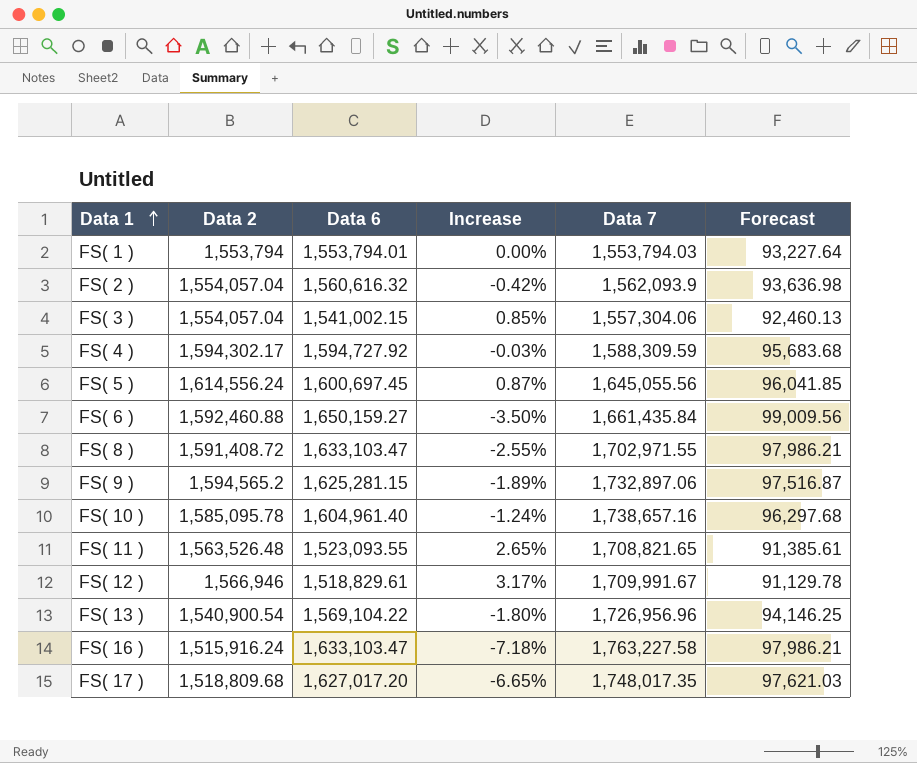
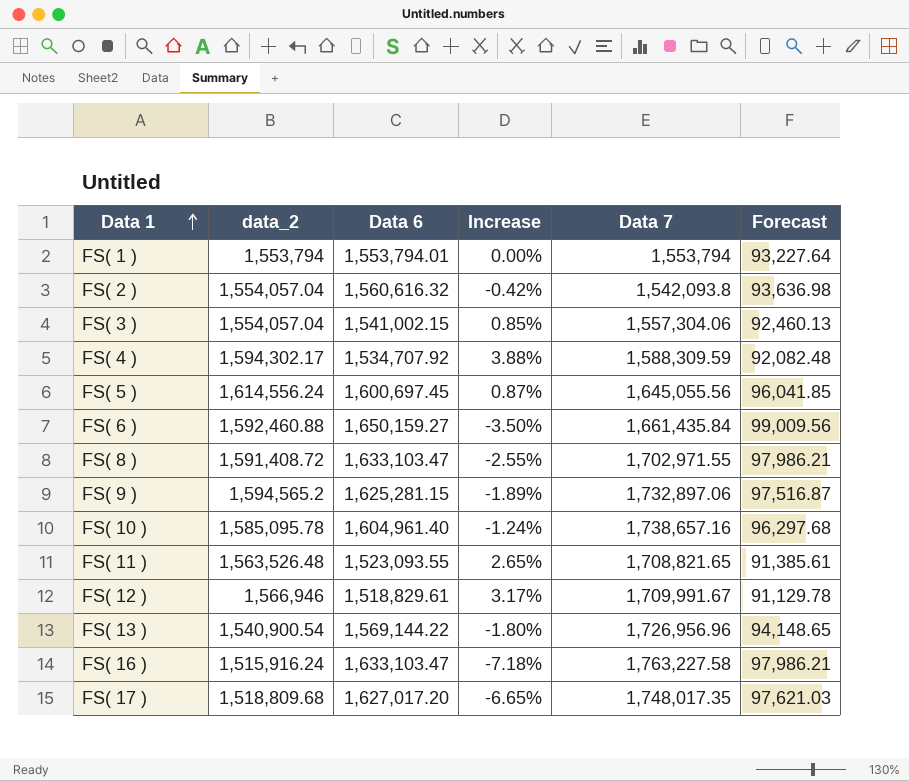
column name: Data 2 -> data_2
FS( 1 ) | Data 7: 1,553,794.03 -> 1,553,794
FS( 2 ) | Data 7: 1,562,093.9 -> 1,542,093.8
FS( 4 ) | Data 6: 1,594,727.92 -> 1,534,707.92
FS( 4 ) | Increase: -0.03% -> 3.88%
FS( 4 ) | Forecast: 95,683.68 -> 92,082.48
FS( 13 ) | Data 6: 1,569,104.22 -> 1,569,144.22
FS( 13 ) | Forecast: 94,146.25 -> 94,148.65

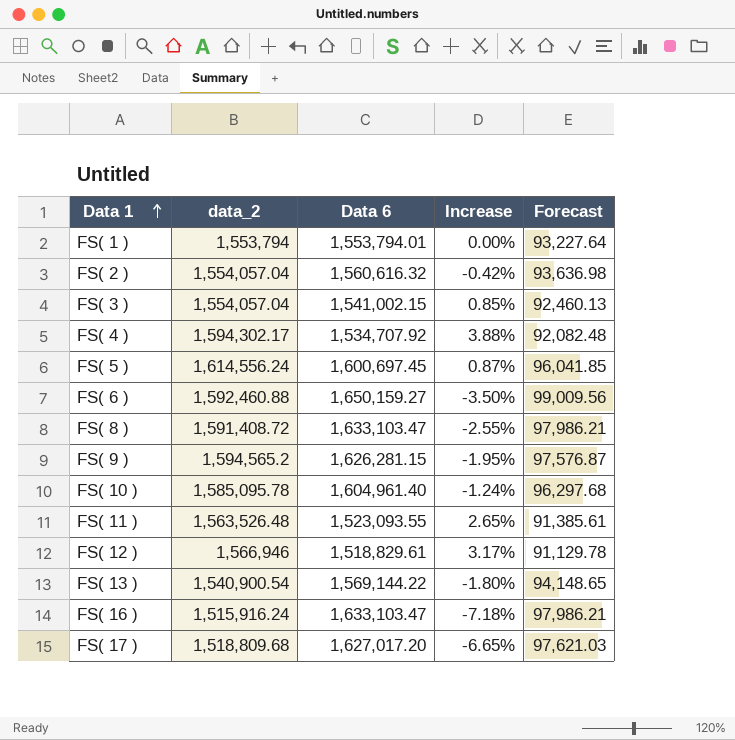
column Data 7 | position: 5 -> none
FS( 9 ) | Data 6: 1,625,281.15 -> 1,626,281.15
FS( 9 ) | Increase: -1.89% -> -1.95%
FS( 9 ) | Forecast: 97,516.87 -> 97,576.87

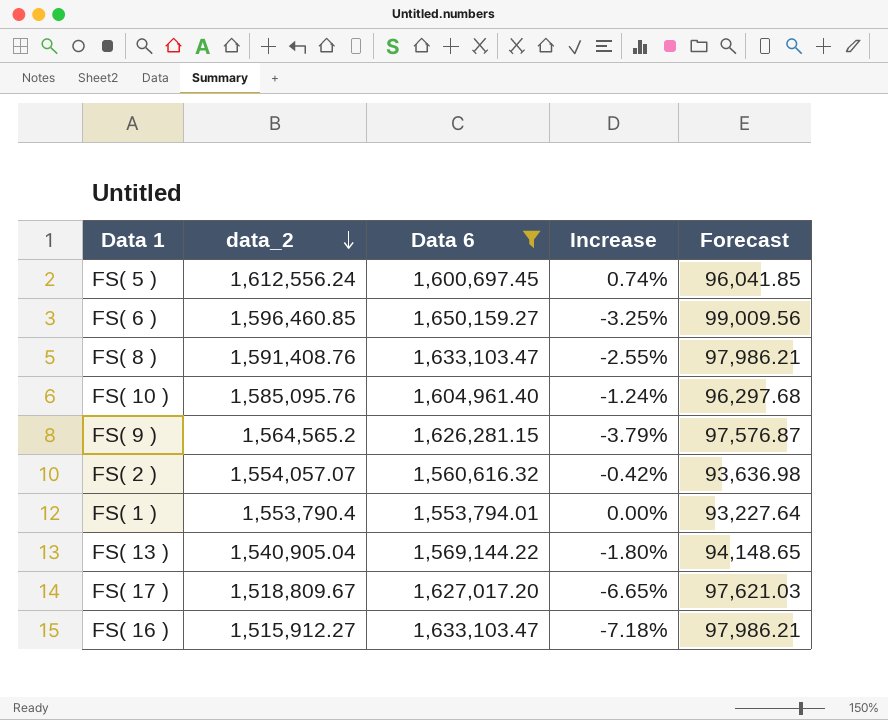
filter: none -> Data 6 >= 1,553,794.01
row order: Data 1 ascending -> data_2 descending
FS( 5 ) | data_2: 1,614,556.24 -> 1,612,556.24
FS( 5 ) | Increase: 0.87% -> 0.74%
FS( 6 ) | data_2: 1,592,460.88 -> 1,596,460.85
FS( 6 ) | Increase: -3.50% -> -3.25%
FS( 8 ) | data_2: 1,591,408.72 -> 1,591,408.76
FS( 10 ) | data_2: 1,585,095.78 -> 1,585,095.76
FS( 9 ) | data_2: 1,594,565.2 -> 1,564,565.2
FS( 9 ) | Increase: -1.95% -> -3.79%
FS( 2 ) | data_2: 1,554,057.04 -> 1,554,057.07
FS( 1 ) | data_2: 1,553,794 -> 1,553,790.4
FS( 13 ) | data_2: 1,540,900.54 -> 1,540,905.04
FS( 17 ) | data_2: 1,518,809.68 -> 1,518,809.67
FS( 16 ) | data_2: 1,515,916.24 -> 1,515,912.27

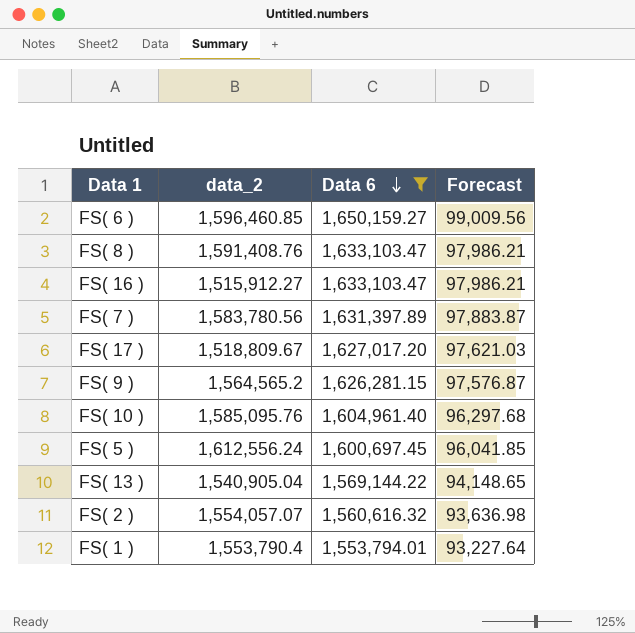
row order: data_2 descending -> Data 6 descending
column Increase | formula: ([data_2] - [Data 6]) / [Data 6] -> none
row FS( 7 ): none -> 1,583,780.56 | 1,631,397.89 | 97,883.87

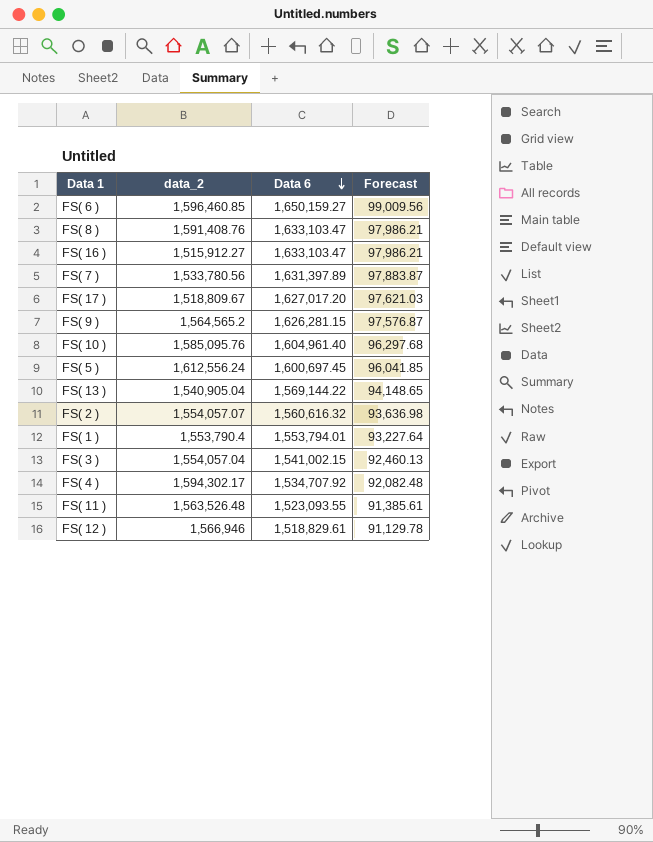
filter: Data 6 >= 1,553,794.01 -> none
FS( 7 ) | data_2: 1,583,780.56 -> 1,533,780.56

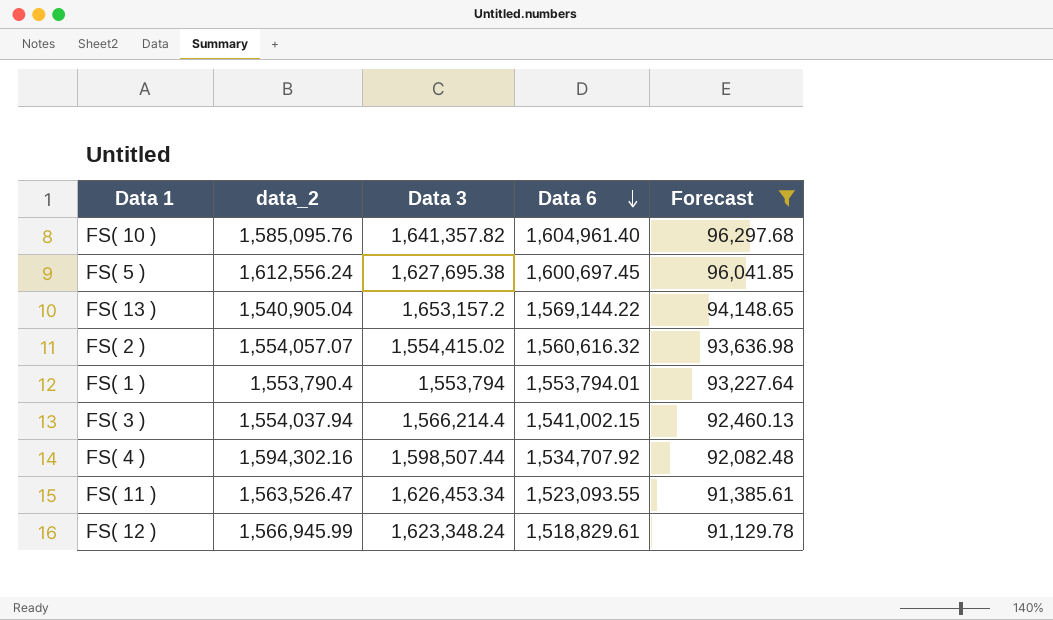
filter: none -> Forecast <= 96,297.68
column Data 3 | position: none -> 3
FS( 3 ) | data_2: 1,554,057.04 -> 1,554,037.94
FS( 4 ) | data_2: 1,594,302.17 -> 1,594,302.16
FS( 11 ) | data_2: 1,563,526.48 -> 1,563,526.47
FS( 12 ) | data_2: 1,566,946 -> 1,566,945.99

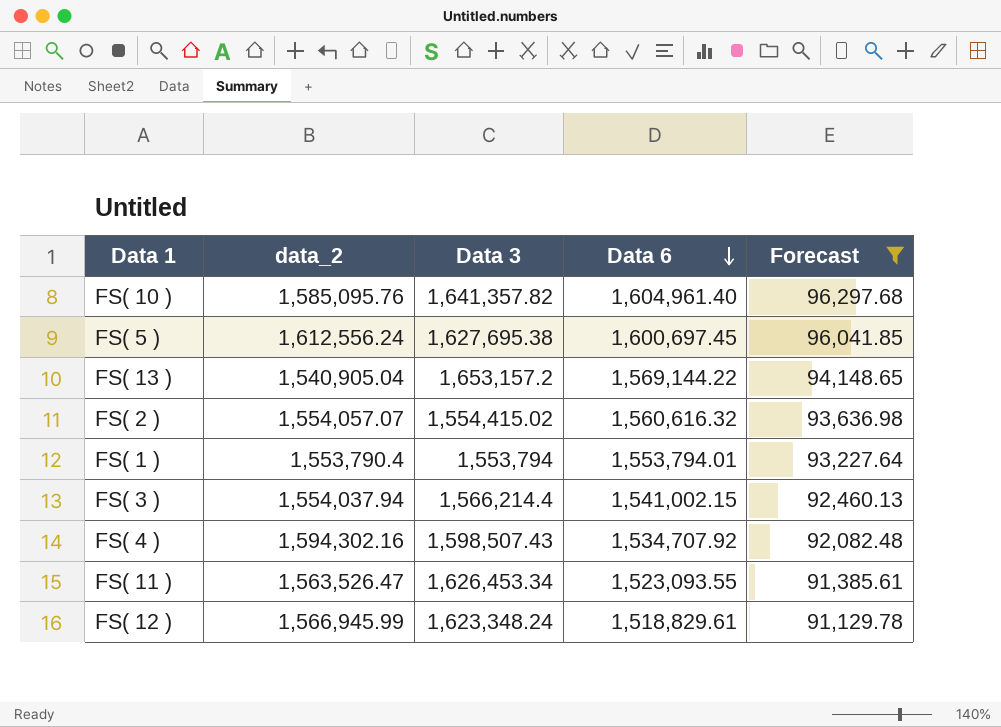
FS( 4 ) | Data 3: 1,598,507.44 -> 1,598,507.43

